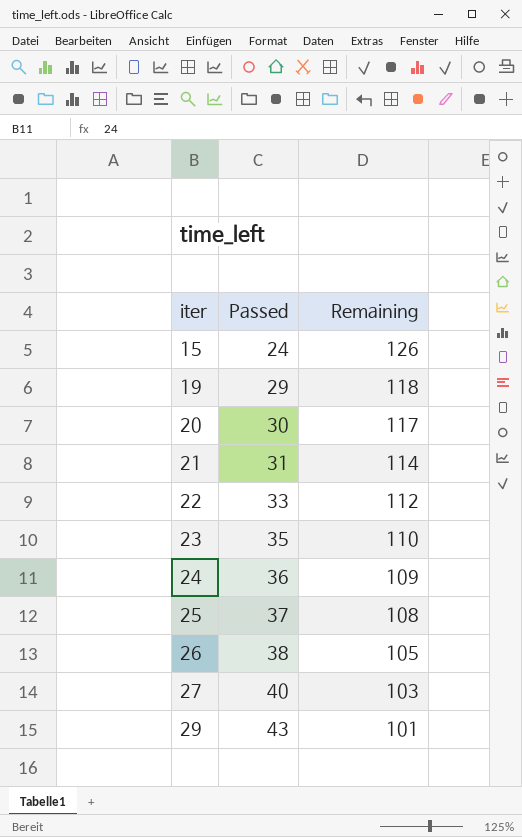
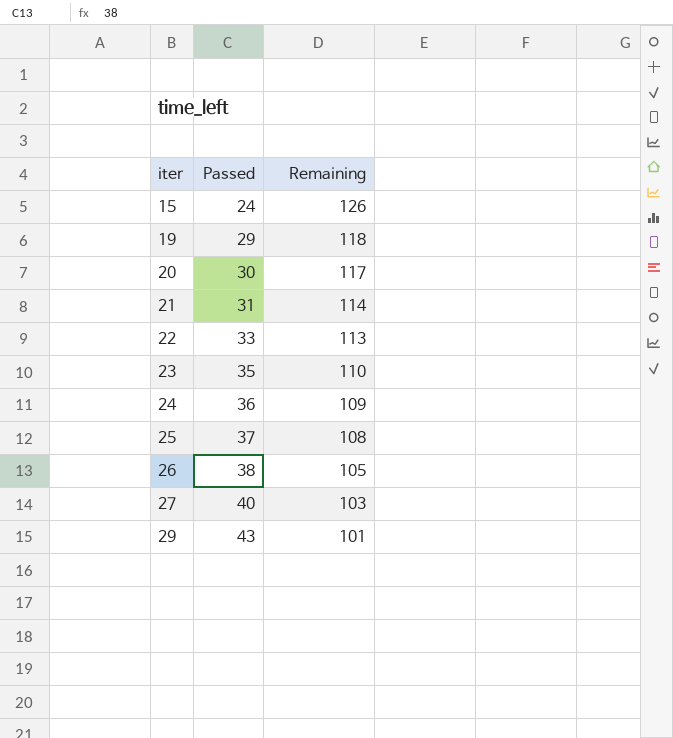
22 | Remaining: 112 -> 113

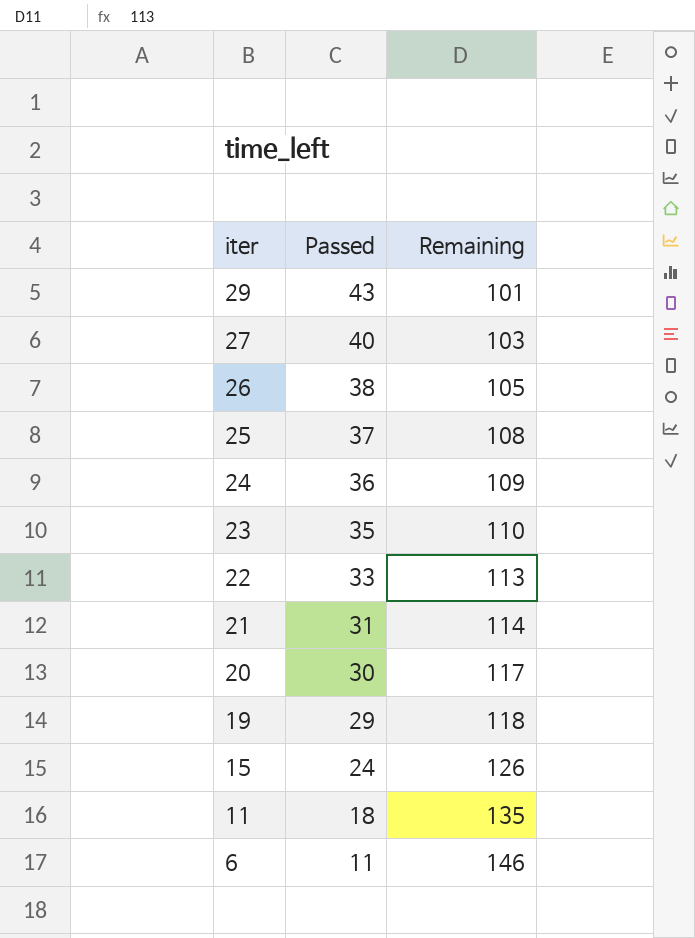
row order: iter ascending -> iter descending
row 11: none -> 18 | 135
row 6: none -> 11 | 146

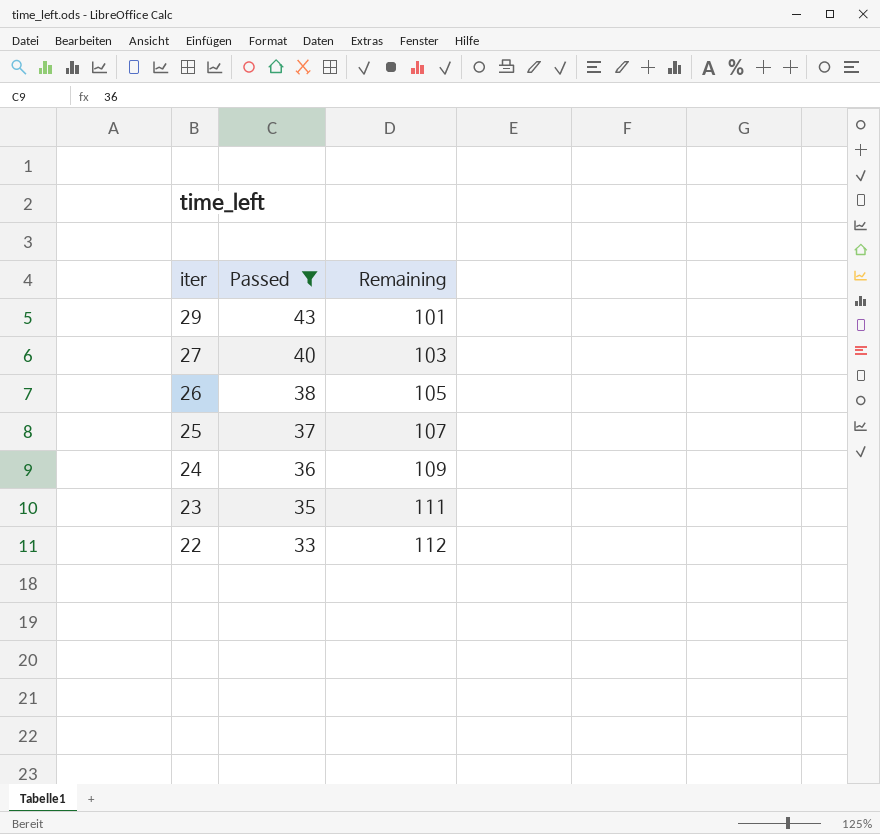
filter: none -> Passed >= 33
25 | Remaining: 108 -> 107
23 | Remaining: 110 -> 111
22 | Remaining: 113 -> 112

